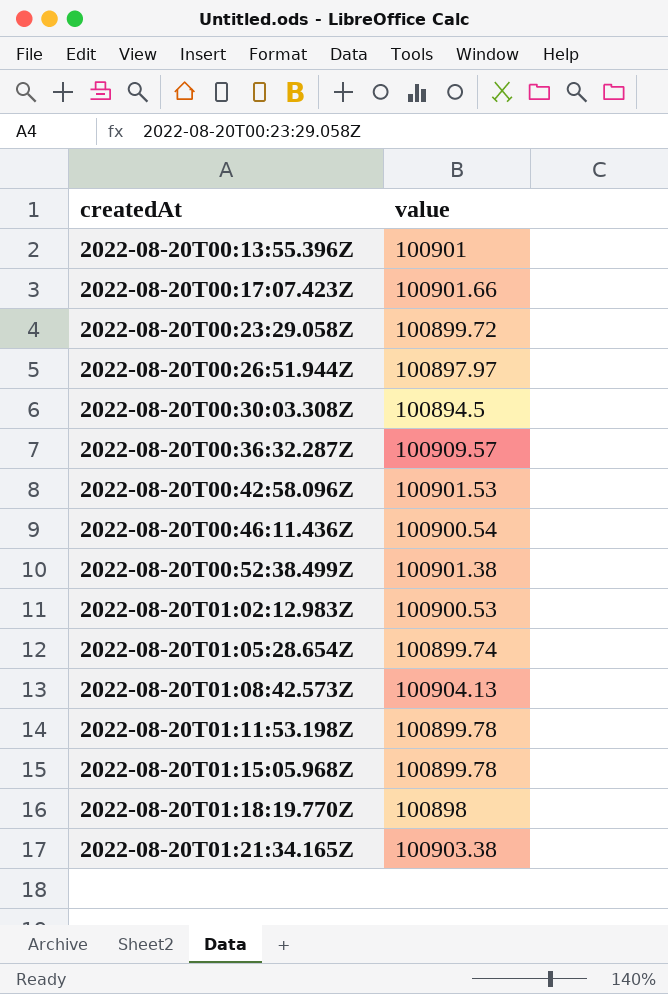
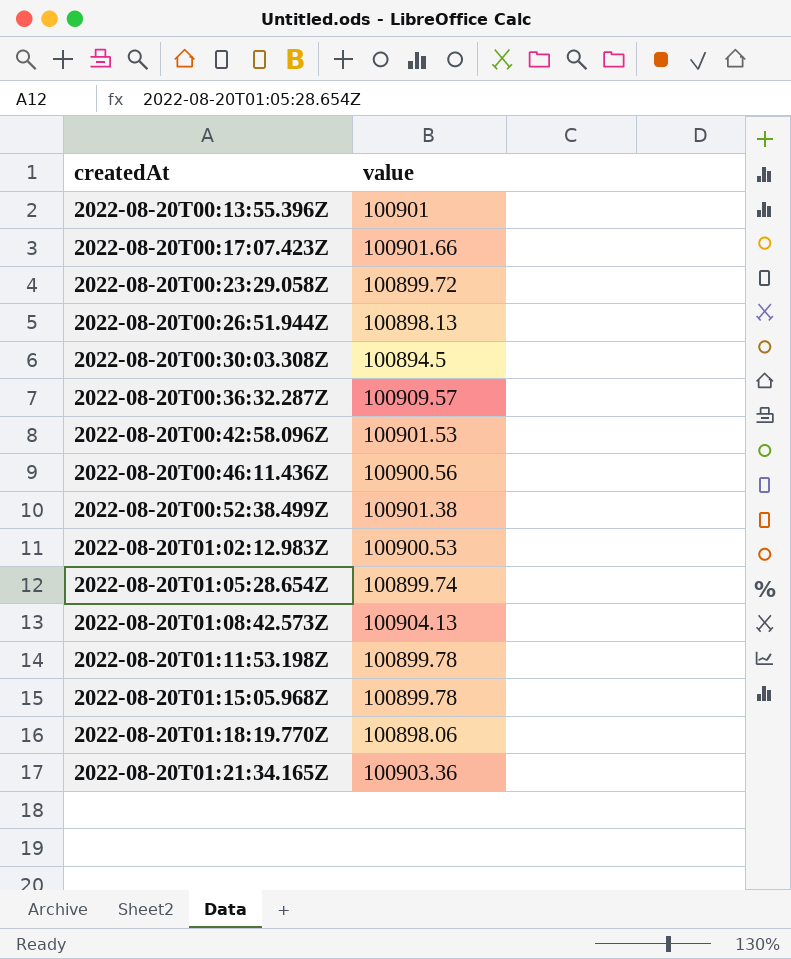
2022-08-20T00:26:51.944Z | value: 100897.97 -> 100898.13
2022-08-20T00:46:11.436Z | value: 100900.54 -> 100900.56
2022-08-20T01:18:19.770Z | value: 100898 -> 100898.06
2022-08-20T01:21:34.165Z | value: 100903.38 -> 100903.36

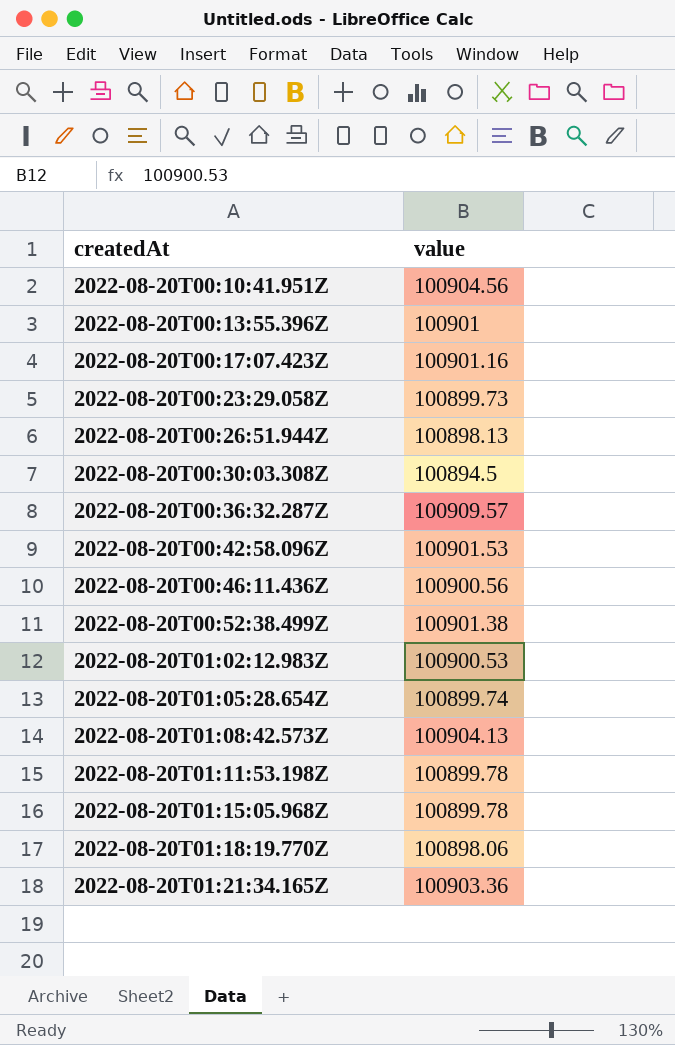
row 2022-08-20T00:10:41.951Z: none -> 100904.56
2022-08-20T00:17:07.423Z | value: 100901.66 -> 100901.16
2022-08-20T00:23:29.058Z | value: 100899.72 -> 100899.73

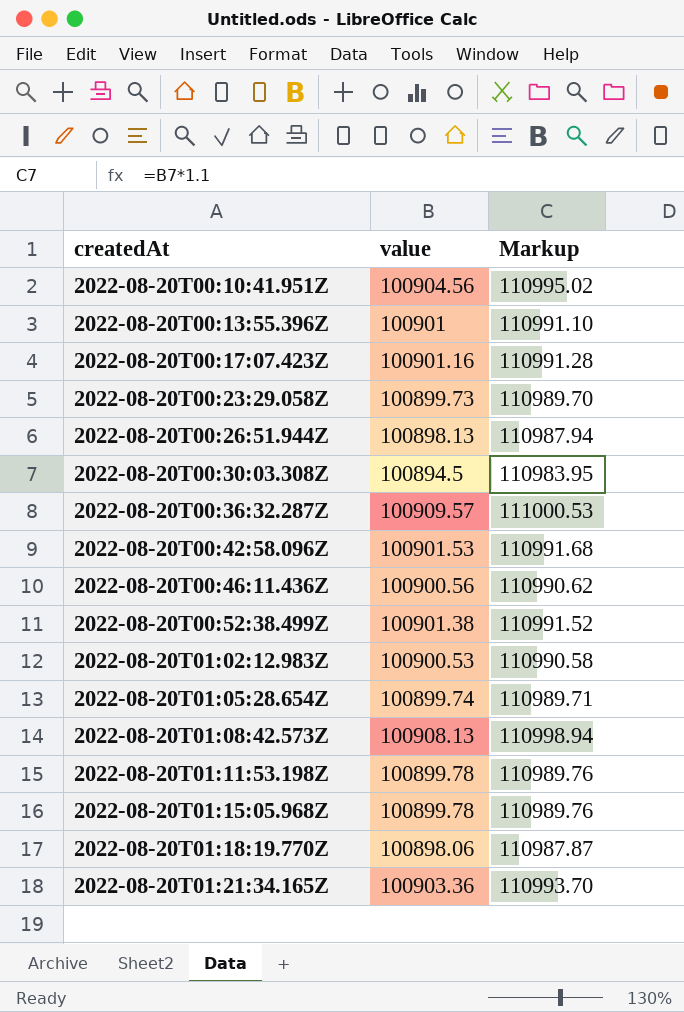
column Markup | formula: none -> [value] * 1.1
2022-08-20T01:08:42.573Z | value: 100904.13 -> 100908.13

